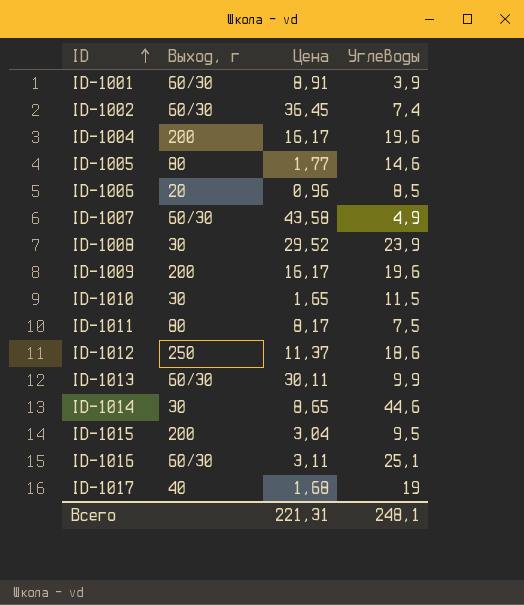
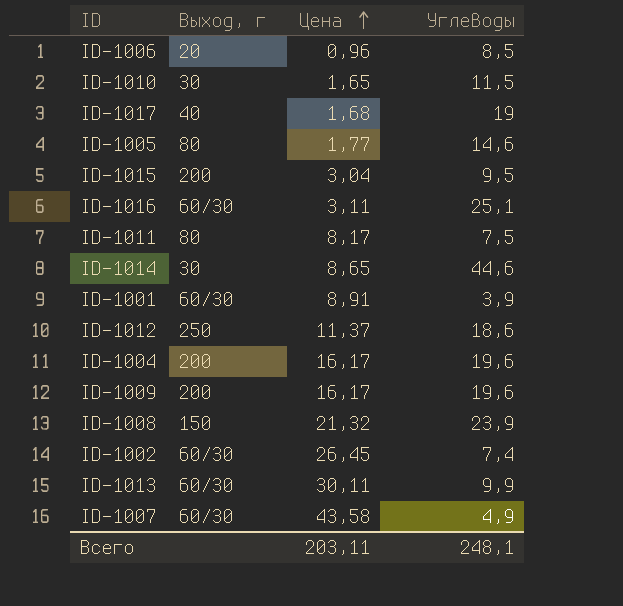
row order: ID ascending -> Цена ascending
ID-1008 | Выход, г: 30 -> 150
ID-1008 | Цена: 29,52 -> 21,32
ID-1002 | Цена: 36,45 -> 26,45
Всего | Цена: 221,31 -> 203,11

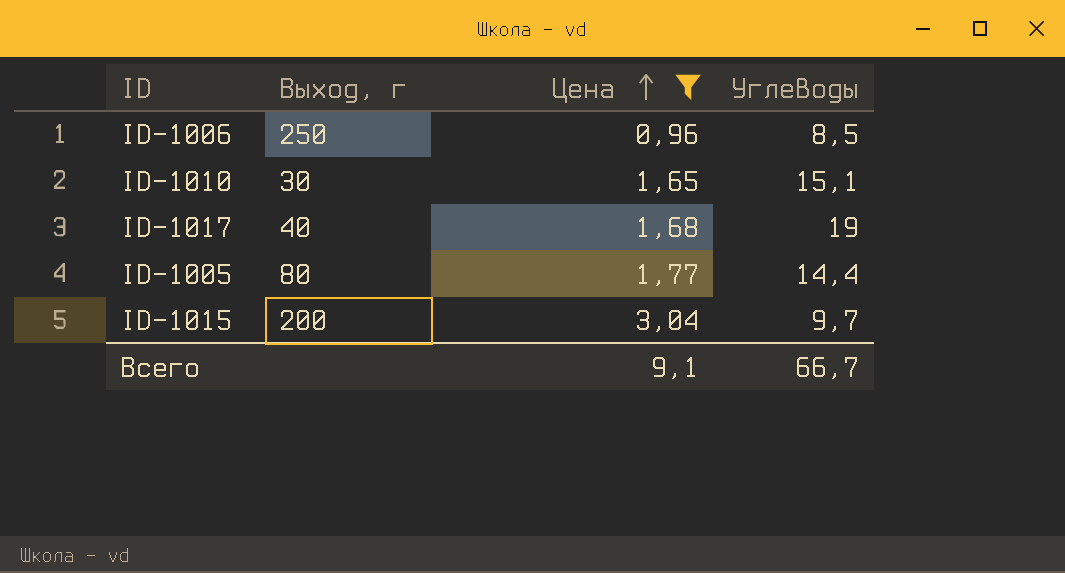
filter: none -> Цена <= 3,04
ID-1006 | Выход, г: 20 -> 250
ID-1010 | Углеводы: 11,5 -> 15,1
ID-1005 | Углеводы: 14,6 -> 14,4
ID-1015 | Углеводы: 9,5 -> 9,7
Всего | Цена: 203,11 -> 9,1
Всего | Углеводы: 248,1 -> 66,7

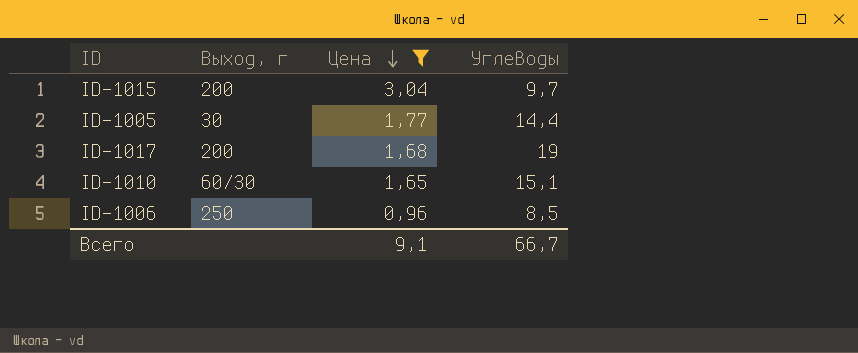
row order: Цена ascending -> Цена descending
ID-1005 | Выход, г: 80 -> 30
ID-1017 | Выход, г: 40 -> 200
ID-1010 | Выход, г: 30 -> 60/30

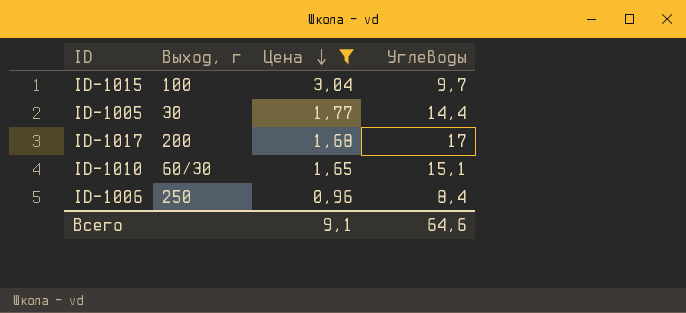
ID-1015 | Выход, г: 200 -> 100
ID-1017 | Углеводы: 19 -> 17
ID-1006 | Углеводы: 8,5 -> 8,4
Всего | Углеводы: 66,7 -> 64,6

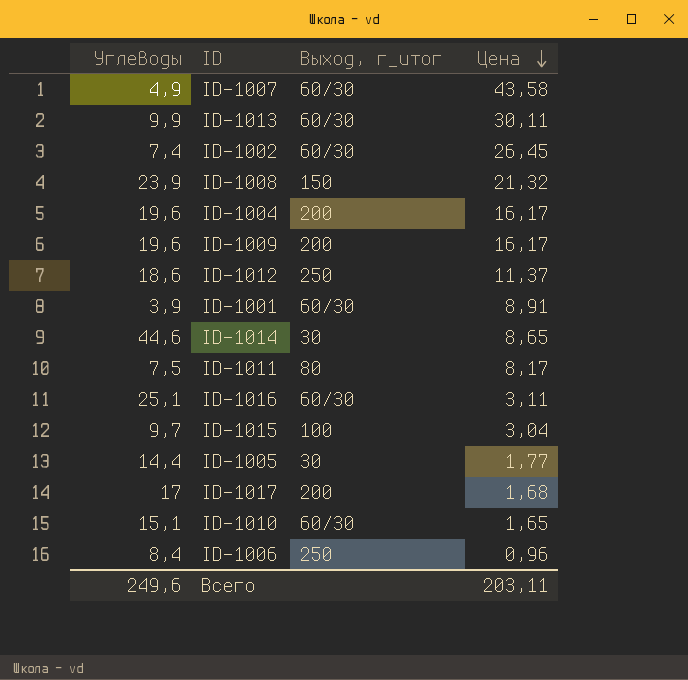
filter: Цена <= 3,04 -> none
column Углеводы | position: 4 -> 1
column name: Выход, г -> Выход, г_итог
Всего | Углеводы: 64,6 -> 249,6
Всего | Цена: 9,1 -> 203,11

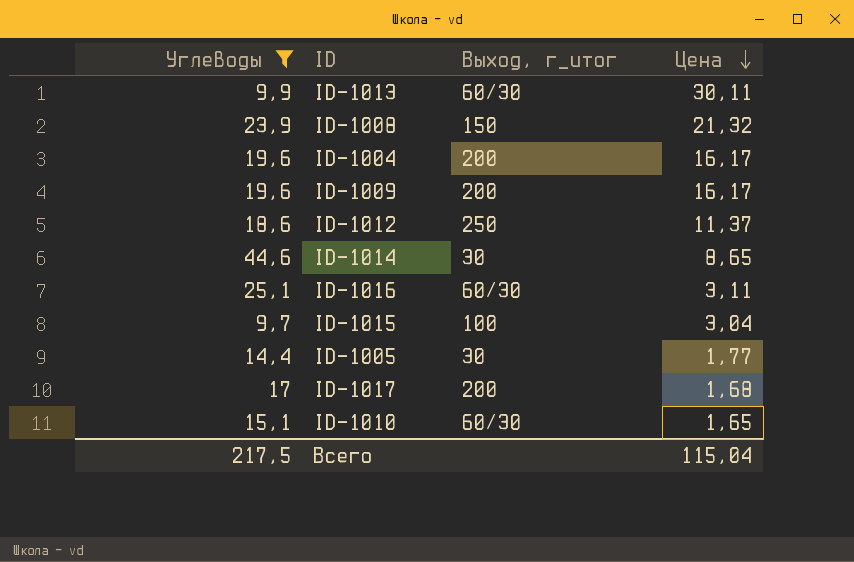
filter: none -> Углеводы >= 9,7
Всего | Углеводы: 249,6 -> 217,5
Всего | Цена: 203,11 -> 115,04

